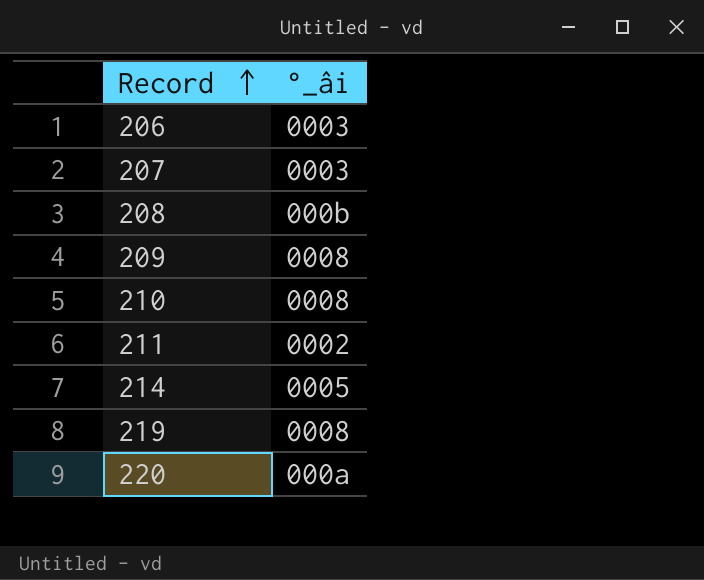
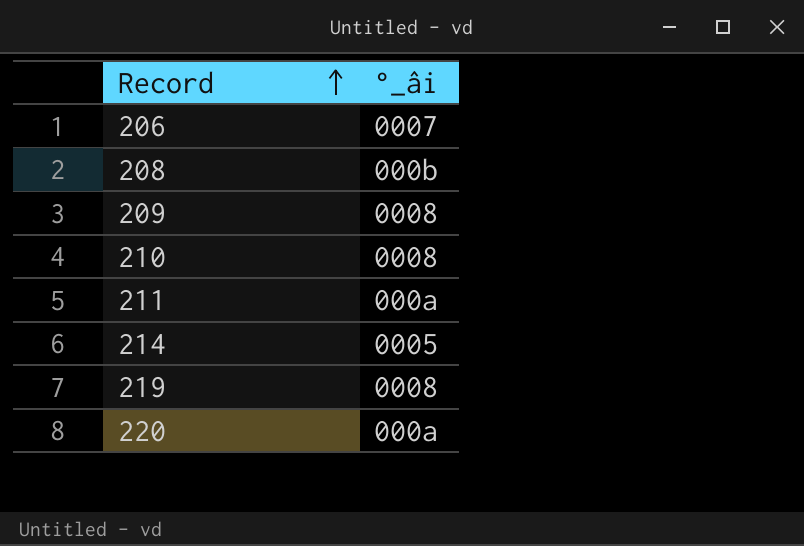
row 207: 0003 -> none
206 | °_âi: 0003 -> 0007
211 | °_âi: 0002 -> 000a

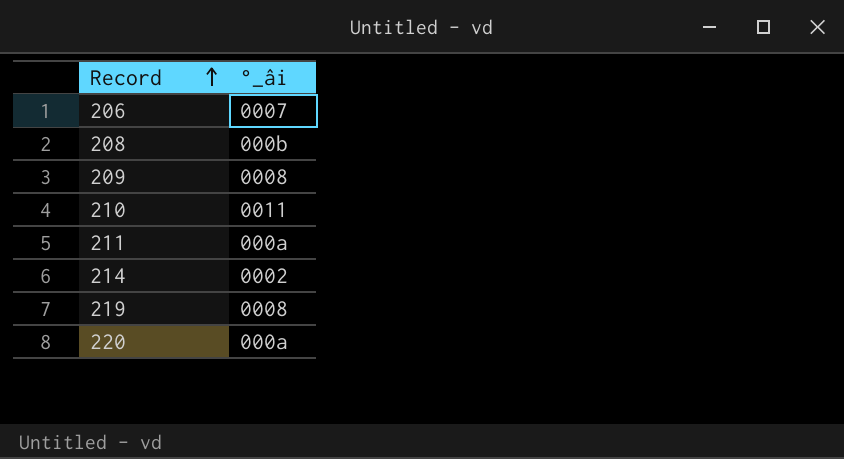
210 | °_âi: 0008 -> 0011
214 | °_âi: 0005 -> 0002

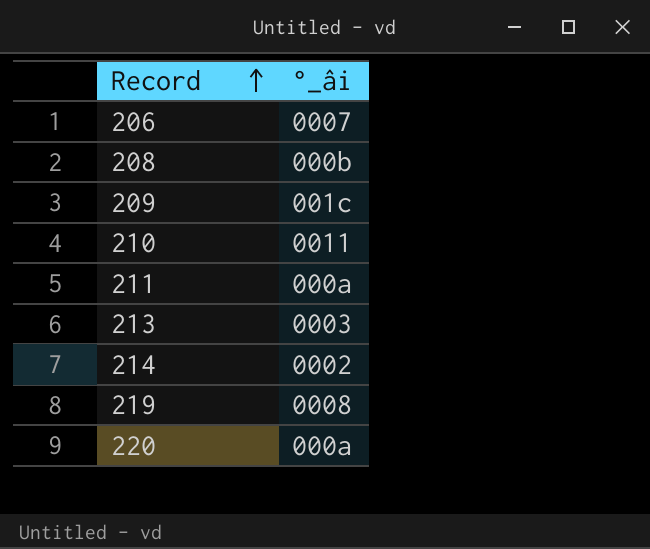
209 | °_âi: 0008 -> 001c
row 213: none -> 0003

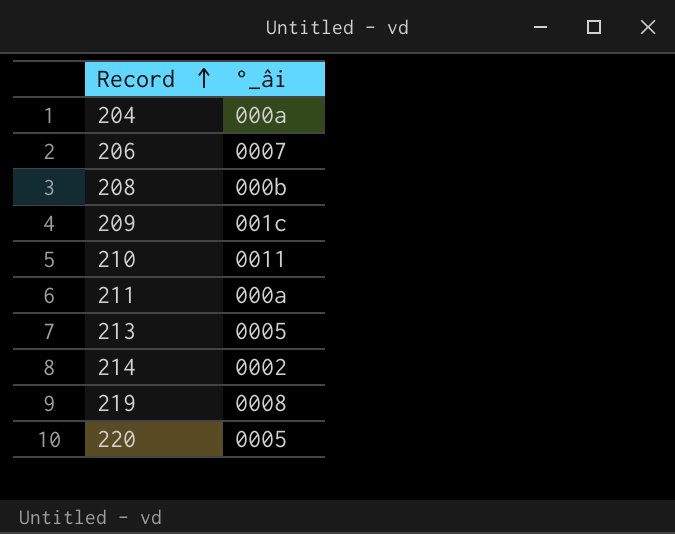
row 204: none -> 000a
213 | °_âi: 0003 -> 0005
220 | °_âi: 000a -> 0005

